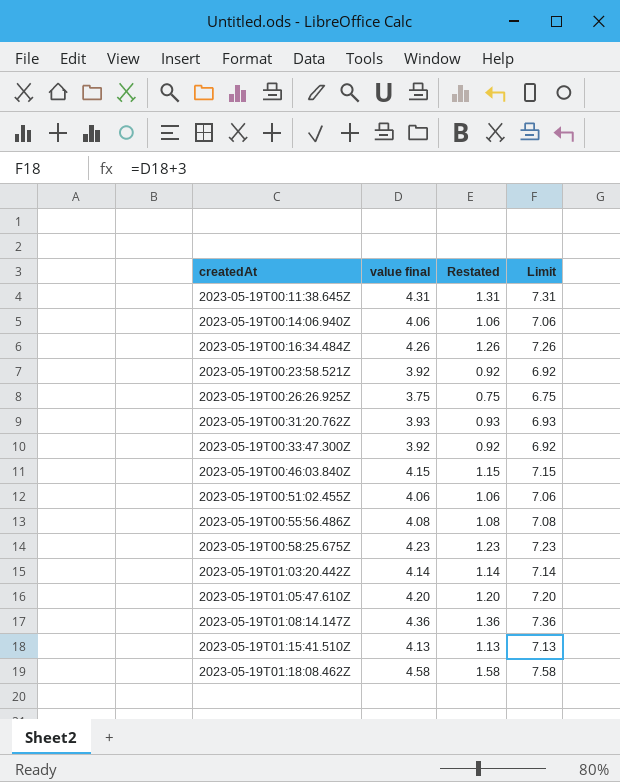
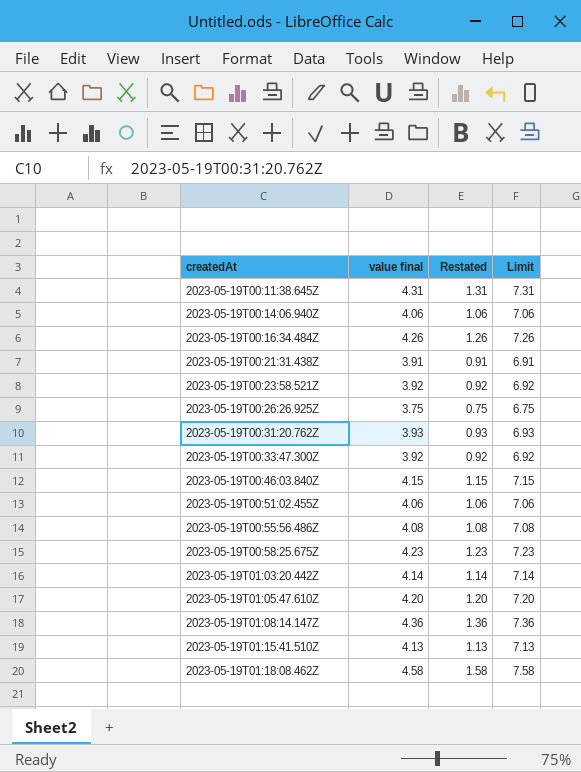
row 2023-05-19T00:21:31.438Z: none -> 3.91 | 0.91 | 6.91

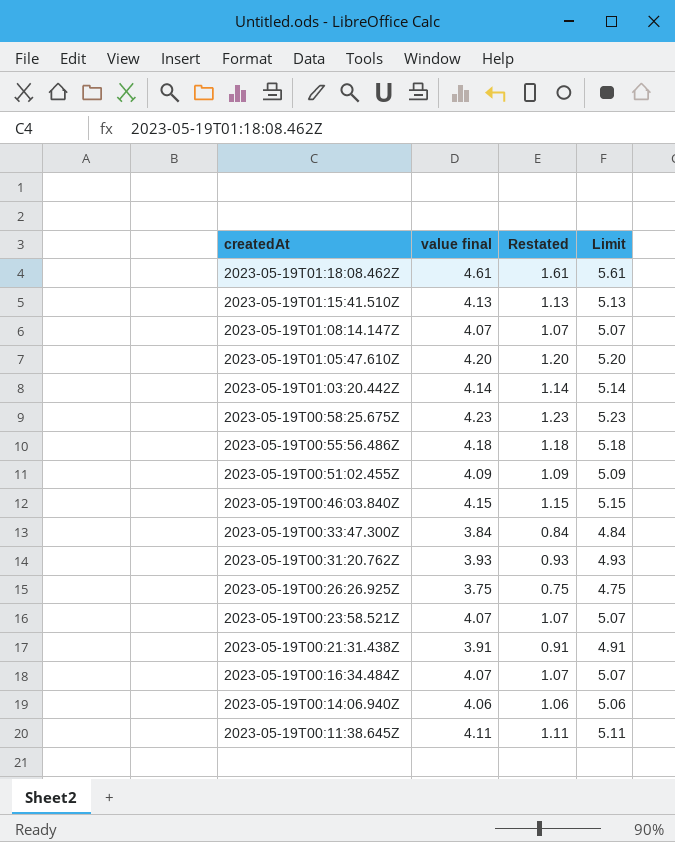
row order: createdAt ascending -> createdAt descending
column Limit | formula: [value final] + 3 -> [value final] + 1
2023-05-19T01:18:08.462Z | value final: 4.58 -> 4.61
2023-05-19T01:18:08.462Z | Restated: 1.58 -> 1.61
2023-05-19T01:08:14.147Z | value final: 4.36 -> 4.07
2023-05-19T01:08:14.147Z | Restated: 1.36 -> 1.07
2023-05-19T00:55:56.486Z | value final: 4.08 -> 4.18
2023-05-19T00:55:56.486Z | Restated: 1.08 -> 1.18
2023-05-19T00:51:02.455Z | value final: 4.06 -> 4.09
2023-05-19T00:51:02.455Z | Restated: 1.06 -> 1.09
2023-05-19T00:33:47.300Z | value final: 3.92 -> 3.84
2023-05-19T00:33:47.300Z | Restated: 0.92 -> 0.84
2023-05-19T00:23:58.521Z | value final: 3.92 -> 4.07
2023-05-19T00:23:58.521Z | Restated: 0.92 -> 1.07
2023-05-19T00:16:34.484Z | value final: 4.26 -> 4.07
2023-05-19T00:16:34.484Z | Restated: 1.26 -> 1.07
2023-05-19T00:11:38.645Z | value final: 4.31 -> 4.11
2023-05-19T00:11:38.645Z | Restated: 1.31 -> 1.11

